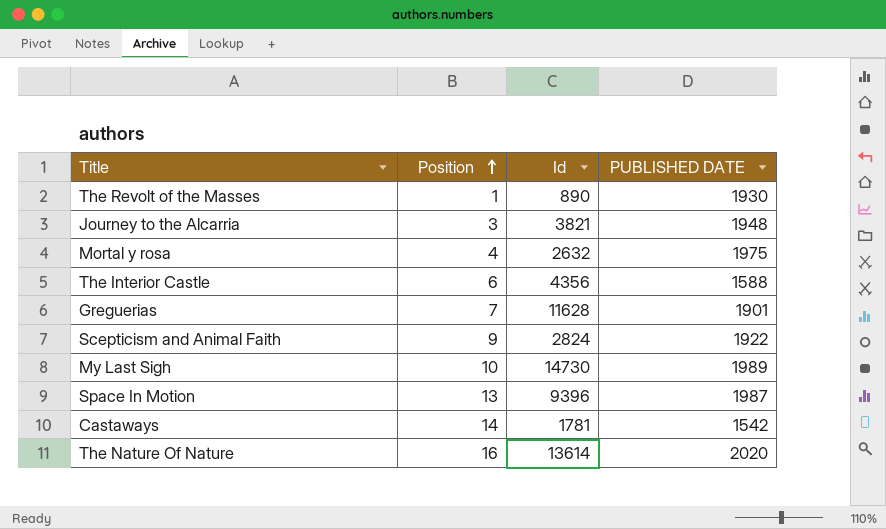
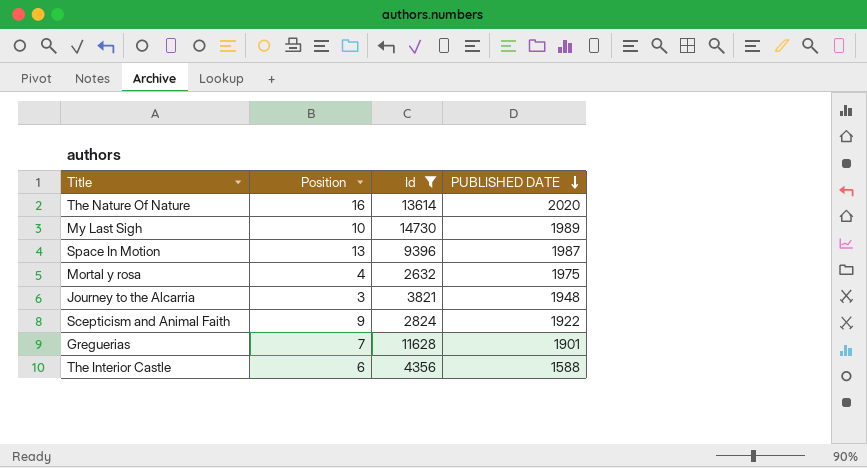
filter: none -> Id >= 2632
row order: Position ascending -> PUBLISHED DATE descending

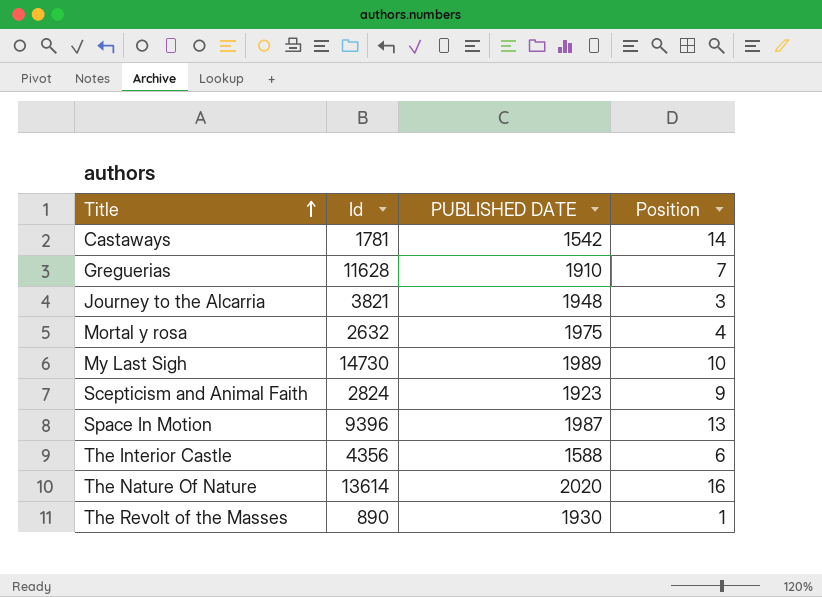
filter: Id >= 2632 -> none
row order: PUBLISHED DATE descending -> Title ascending
column Position | position: 2 -> 4
Greguerias | PUBLISHED DATE: 1901 -> 1910
Scepticism and Animal Faith | PUBLISHED DATE: 1922 -> 1923

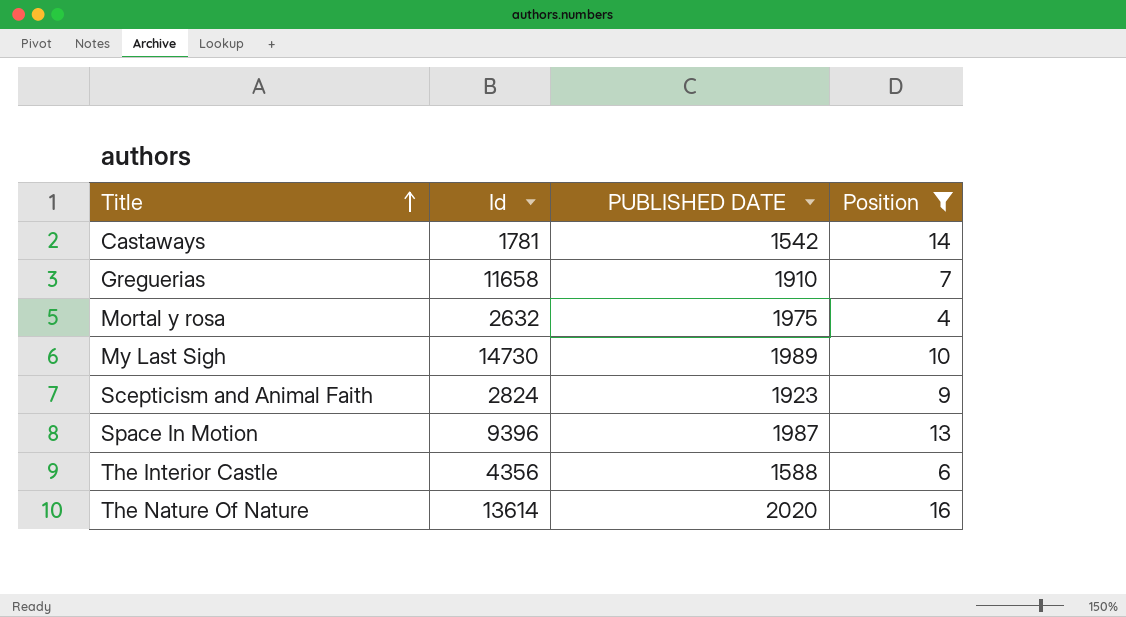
filter: none -> Position >= 4
Greguerias | Id: 11628 -> 11658

